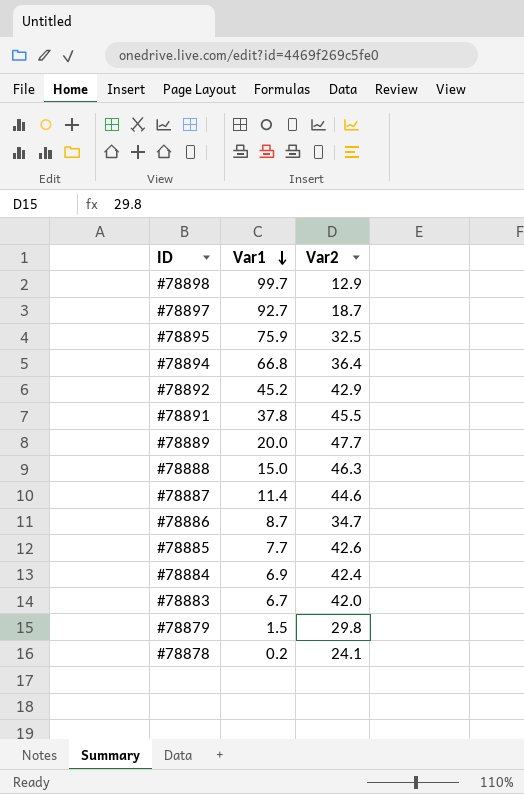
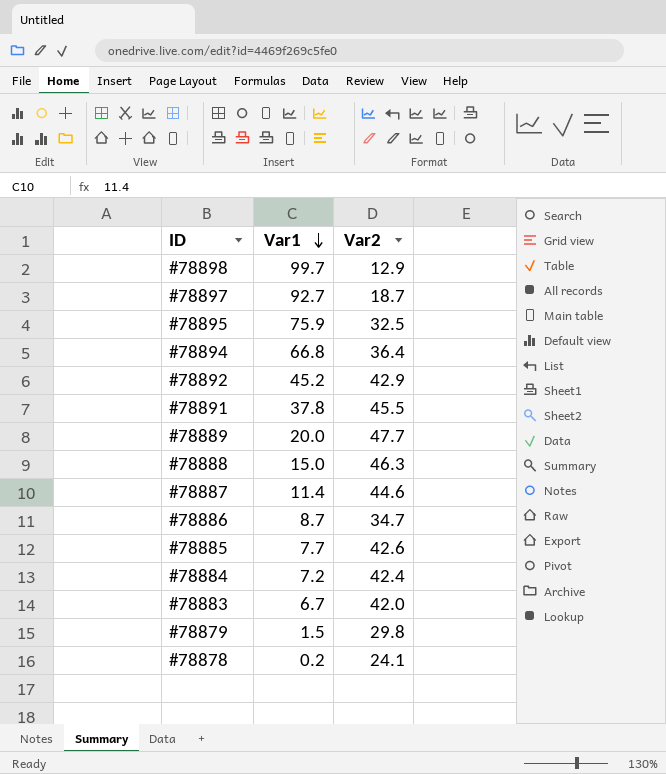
#78884 | Var1: 6.9 -> 7.2

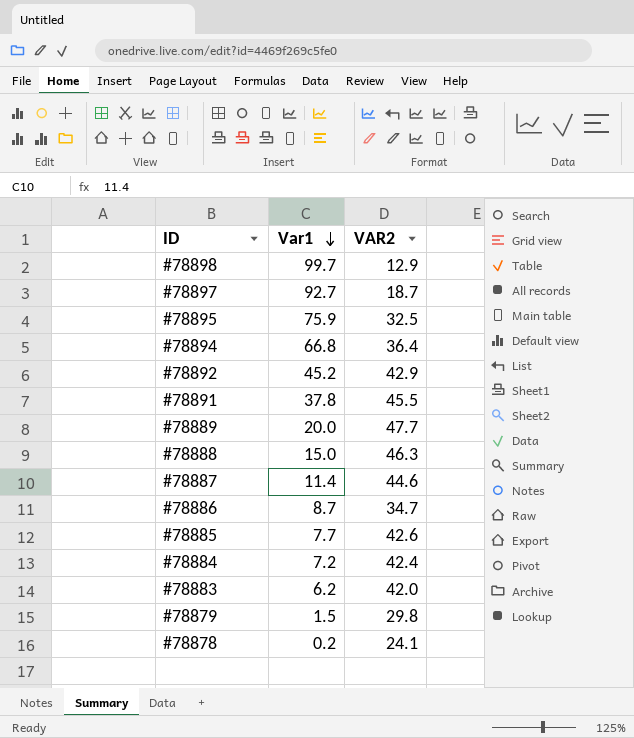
column name: Var2 -> VAR2
#78883 | Var1: 6.7 -> 6.2

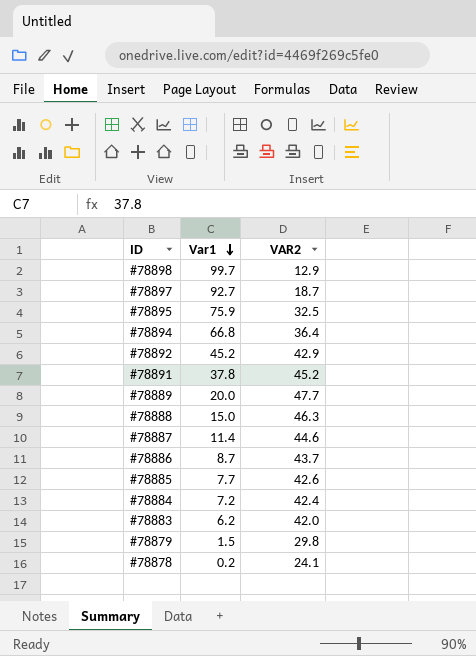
#78891 | VAR2: 45.5 -> 45.2
#78886 | VAR2: 34.7 -> 43.7

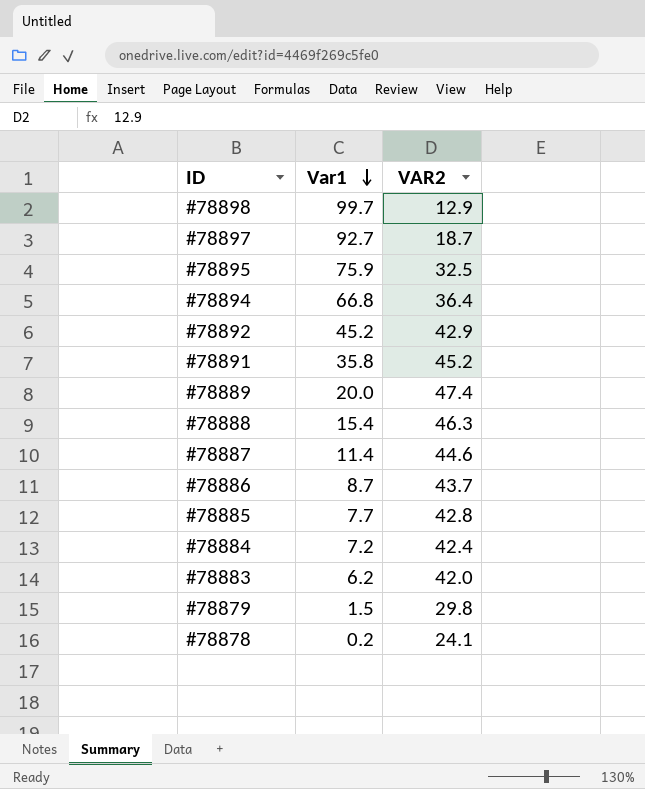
#78891 | Var1: 37.8 -> 35.8
#78889 | VAR2: 47.7 -> 47.4
#78888 | Var1: 15.0 -> 15.4
#78885 | VAR2: 42.6 -> 42.8

